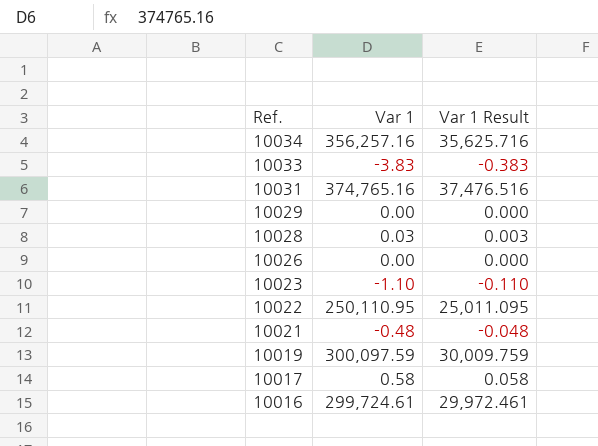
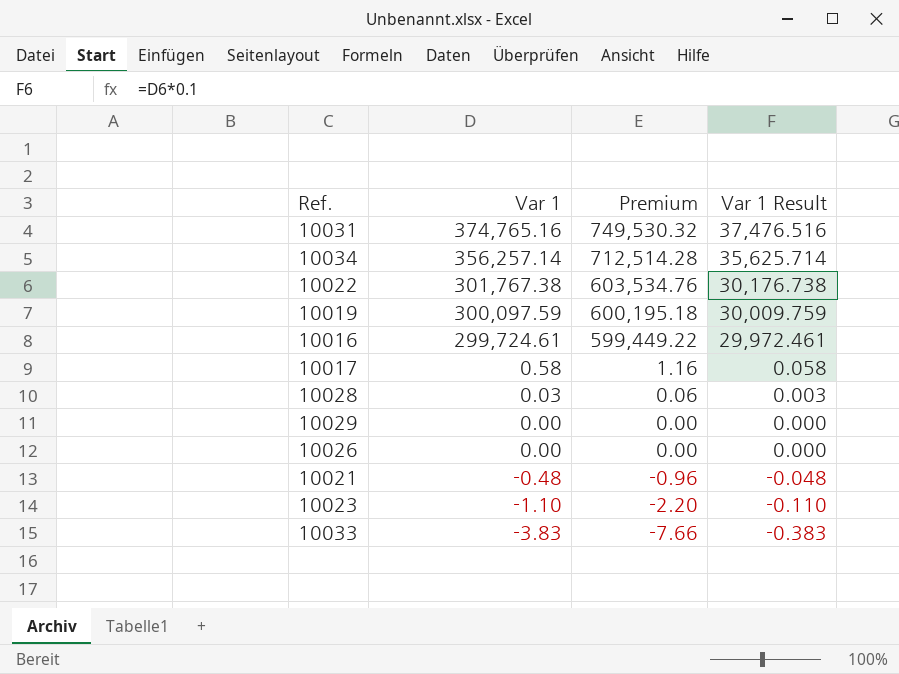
row order: Ref. descending -> Var 1 descending
column Premium | formula: none -> [Var 1] * 2
10034 | Var 1: 356,257.16 -> 356,257.14
10034 | Var 1 Result: 35,625.716 -> 35,625.714
10022 | Var 1: 250,110.95 -> 301,767.38
10022 | Var 1 Result: 25,011.095 -> 30,176.738

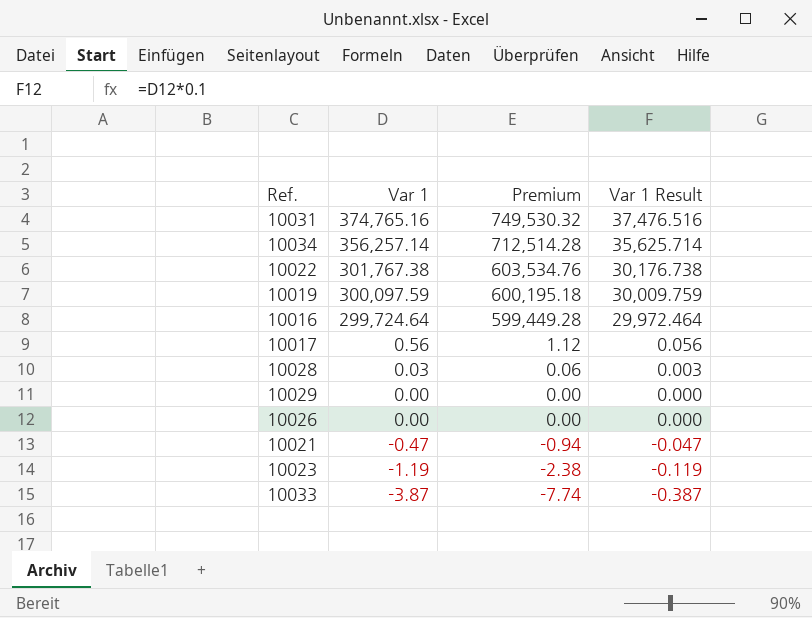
10016 | Var 1: 299,724.61 -> 299,724.64
10016 | Premium: 599,449.22 -> 599,449.28
10016 | Var 1 Result: 29,972.461 -> 29,972.464
10017 | Var 1: 0.58 -> 0.56
10017 | Premium: 1.16 -> 1.12
10017 | Var 1 Result: 0.058 -> 0.056
10021 | Var 1: -0.48 -> -0.47
10021 | Premium: -0.96 -> -0.94
10021 | Var 1 Result: -0.048 -> -0.047
10023 | Var 1: -1.10 -> -1.19
10023 | Premium: -2.20 -> -2.38
10023 | Var 1 Result: -0.110 -> -0.119
10033 | Var 1: -3.83 -> -3.87
10033 | Premium: -7.66 -> -7.74
10033 | Var 1 Result: -0.383 -> -0.387

